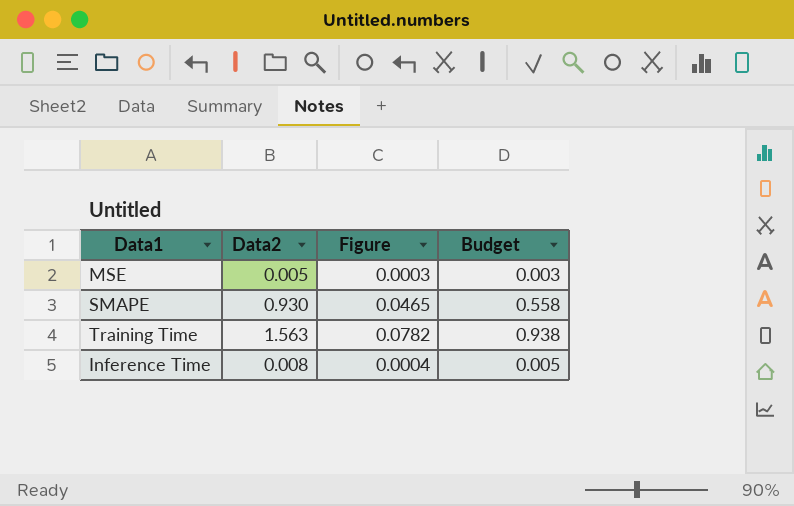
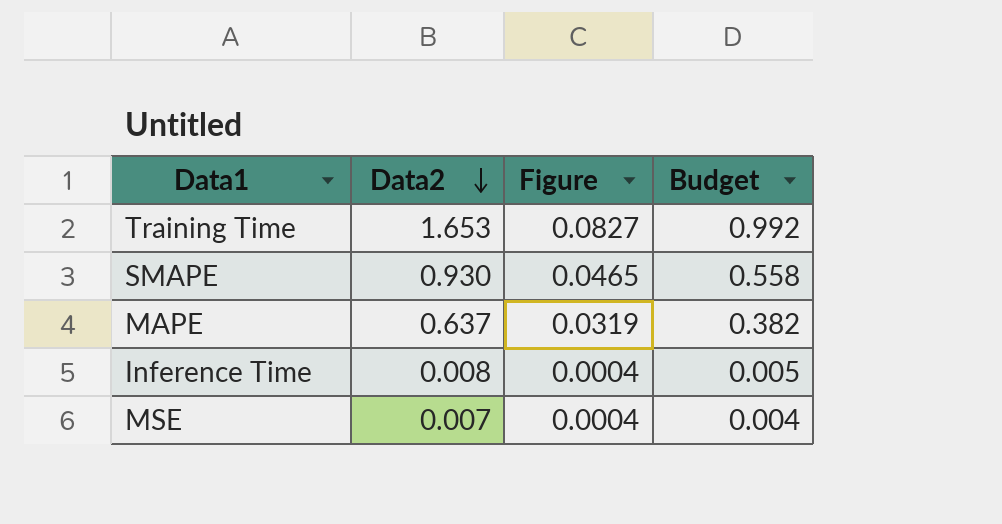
row order: none -> Data2 descending
Training Time | Data2: 1.563 -> 1.653
Training Time | Figure: 0.0782 -> 0.0827
Training Time | Budget: 0.938 -> 0.992
row MAPE: none -> 0.637 | 0.0319 | 0.382
MSE | Data2: 0.005 -> 0.007
MSE | Figure: 0.0003 -> 0.0004
MSE | Budget: 0.003 -> 0.004

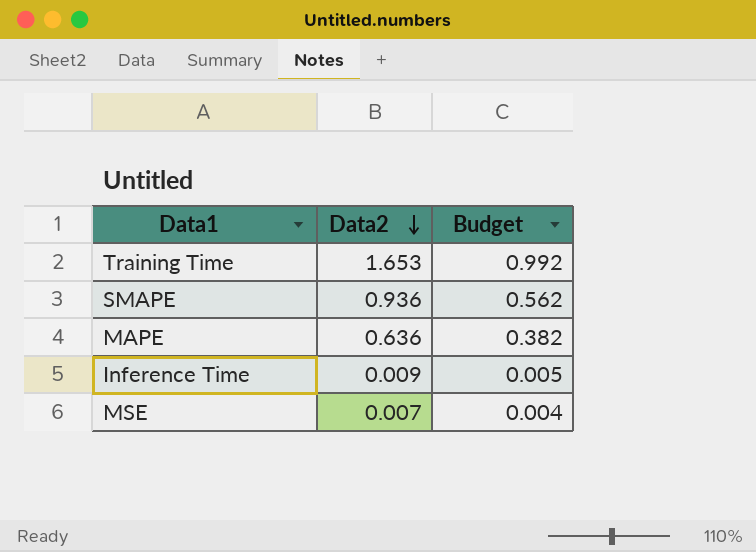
column Figure | formula: [Data2] * 0.05 -> none
SMAPE | Data2: 0.930 -> 0.936
SMAPE | Budget: 0.558 -> 0.562
MAPE | Data2: 0.637 -> 0.636
Inference Time | Data2: 0.008 -> 0.009

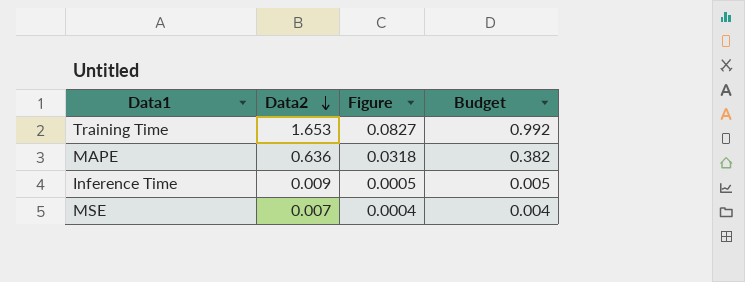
column Figure | formula: none -> [Data2] * 0.05
row SMAPE: 0.936 | 0.562 -> none

